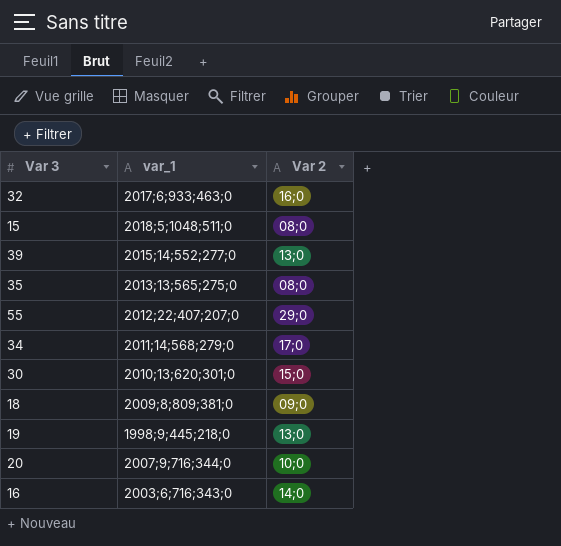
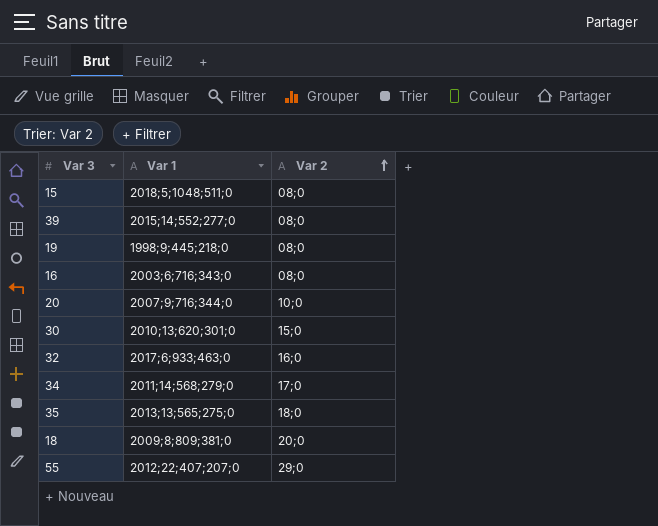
row order: none -> Var 2 ascending
column name: var_1 -> Var 1
39 | Var 2: 13;0 -> 08;0
19 | Var 2: 13;0 -> 08;0
16 | Var 2: 14;0 -> 08;0
35 | Var 2: 08;0 -> 18;0
18 | Var 2: 09;0 -> 20;0

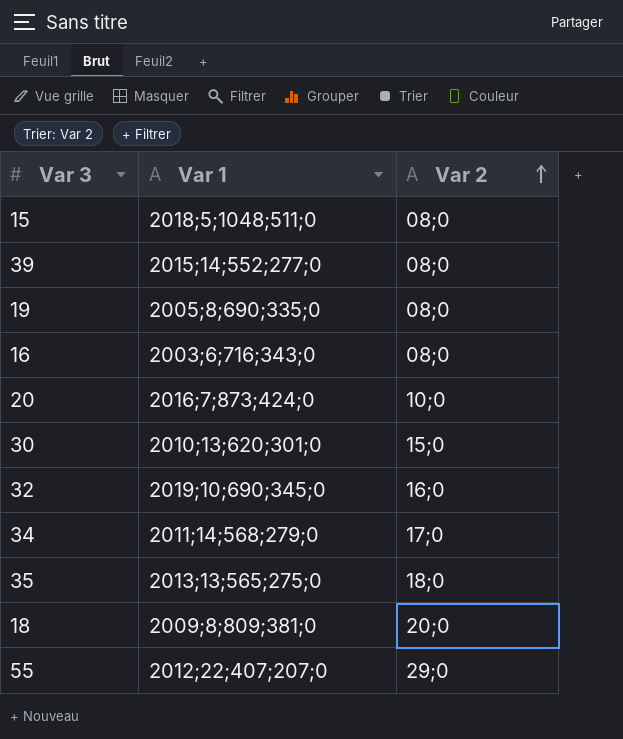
19 | Var 1: 1998;9;445;218;0 -> 2005;8;690;335;0
20 | Var 1: 2007;9;716;344;0 -> 2016;7;873;424;0
32 | Var 1: 2017;6;933;463;0 -> 2019;10;690;345;0

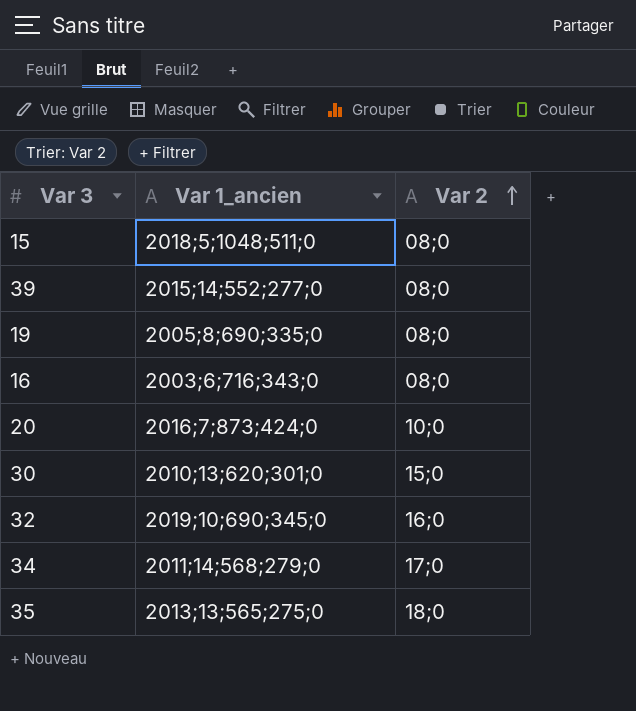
column name: Var 1 -> Var 1_ancien
row 18: 2009;8;809;381;0 | 20;0 -> none
row 55: 2012;22;407;207;0 | 29;0 -> none

